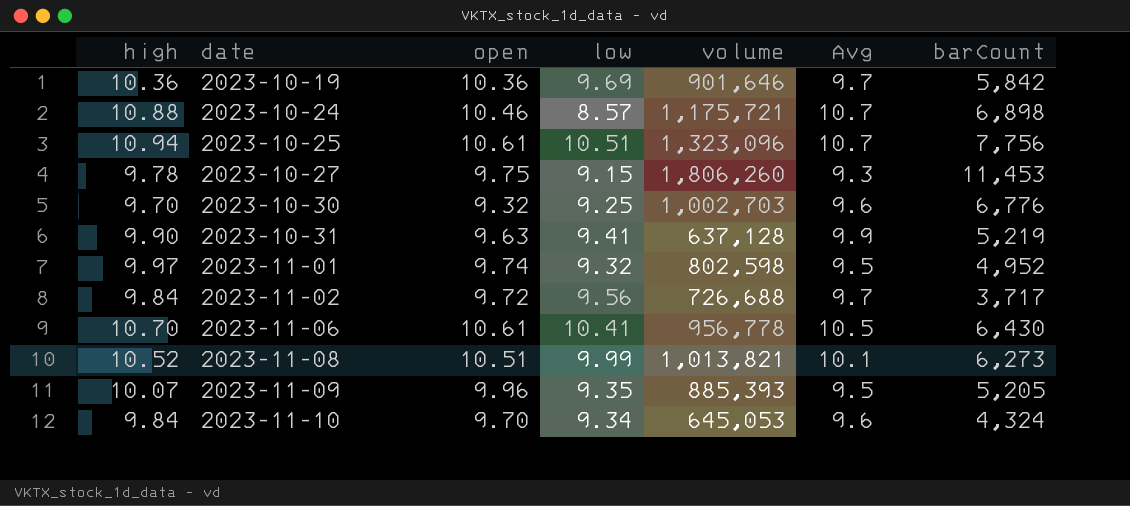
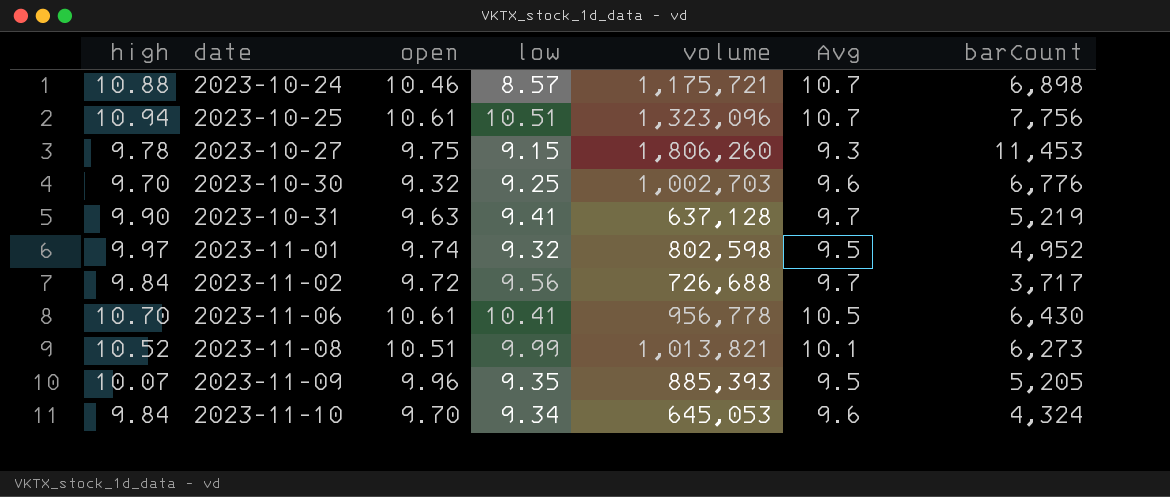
row 2023-10-19: 10.36 | 10.36 | 9.69 | 901,646 | 9.7 | 5,842 -> none
2023-10-31 | Avg: 9.9 -> 9.7

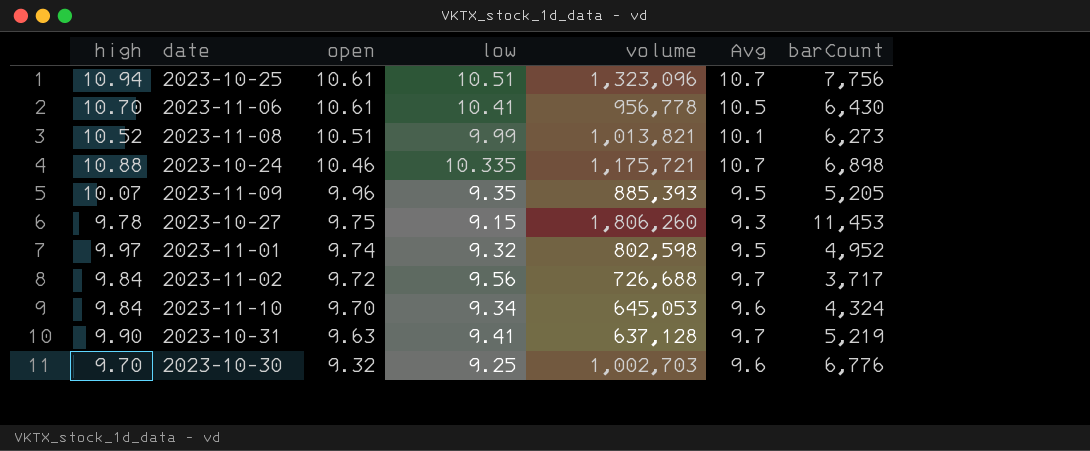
row order: date ascending -> open descending
2023-10-24 | low: 8.57 -> 10.335

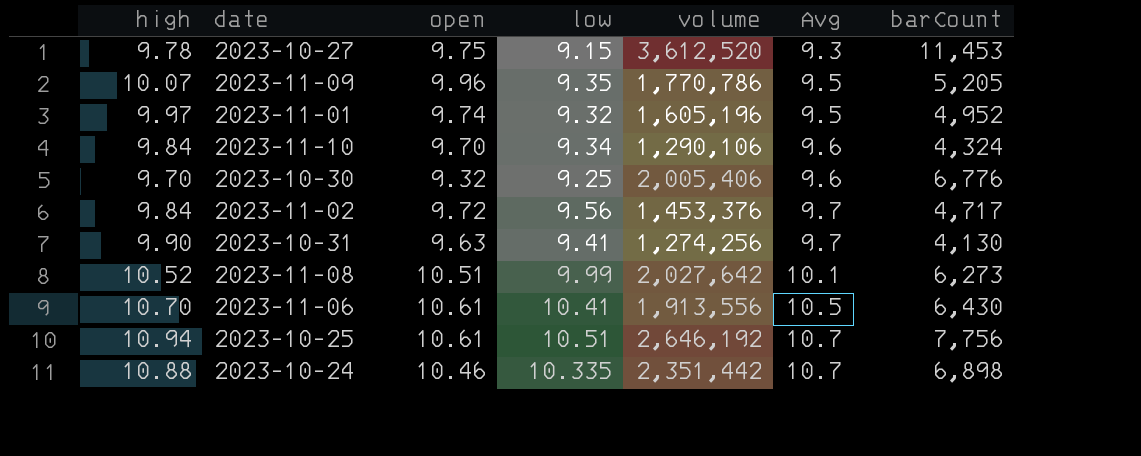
row order: open descending -> Avg ascending
2023-10-27 | volume: 1,806,260 -> 3,612,520
2023-11-09 | volume: 885,393 -> 1,770,786
2023-11-01 | volume: 802,598 -> 1,605,196
2023-11-10 | volume: 645,053 -> 1,290,106
2023-10-30 | volume: 1,002,703 -> 2,005,406
2023-11-02 | volume: 726,688 -> 1,453,376
2023-11-02 | barCount: 3,717 -> 4,717
2023-10-31 | volume: 637,128 -> 1,274,256
2023-10-31 | barCount: 5,219 -> 4,130
2023-11-08 | volume: 1,013,821 -> 2,027,642
2023-11-06 | volume: 956,778 -> 1,913,556
2023-10-25 | volume: 1,323,096 -> 2,646,192
2023-10-24 | volume: 1,175,721 -> 2,351,442

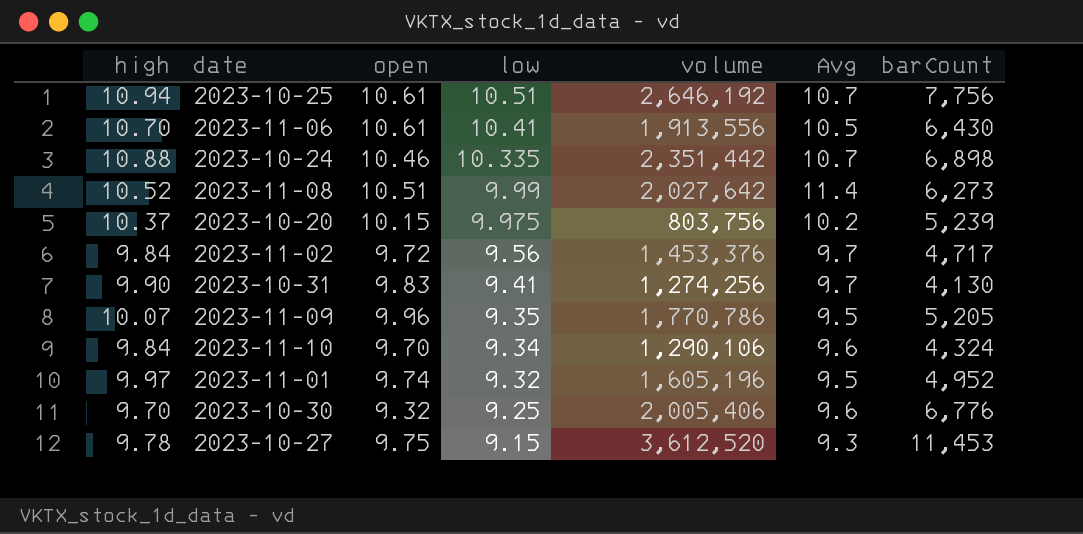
row order: Avg ascending -> low descending
2023-11-08 | Avg: 10.1 -> 11.4
row 2023-10-20: none -> 10.37 | 10.15 | 9.975 | 803,756 | 10.2 | 5,239
2023-10-31 | open: 9.63 -> 9.83

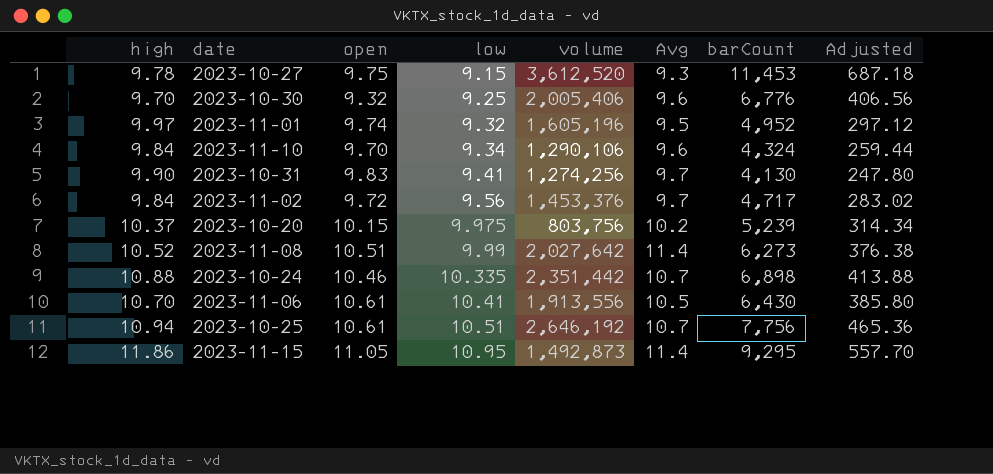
row order: low descending -> low ascending
column Adjusted | formula: none -> [barCount] * 0.06
row 2023-11-09: 10.07 | 9.96 | 9.35 | 1,770,786 | 9.5 | 5,205 -> none
row 2023-11-15: none -> 11.86 | 11.05 | 10.95 | 1,492,873 | 11.4 | 9,295 | 557.70

